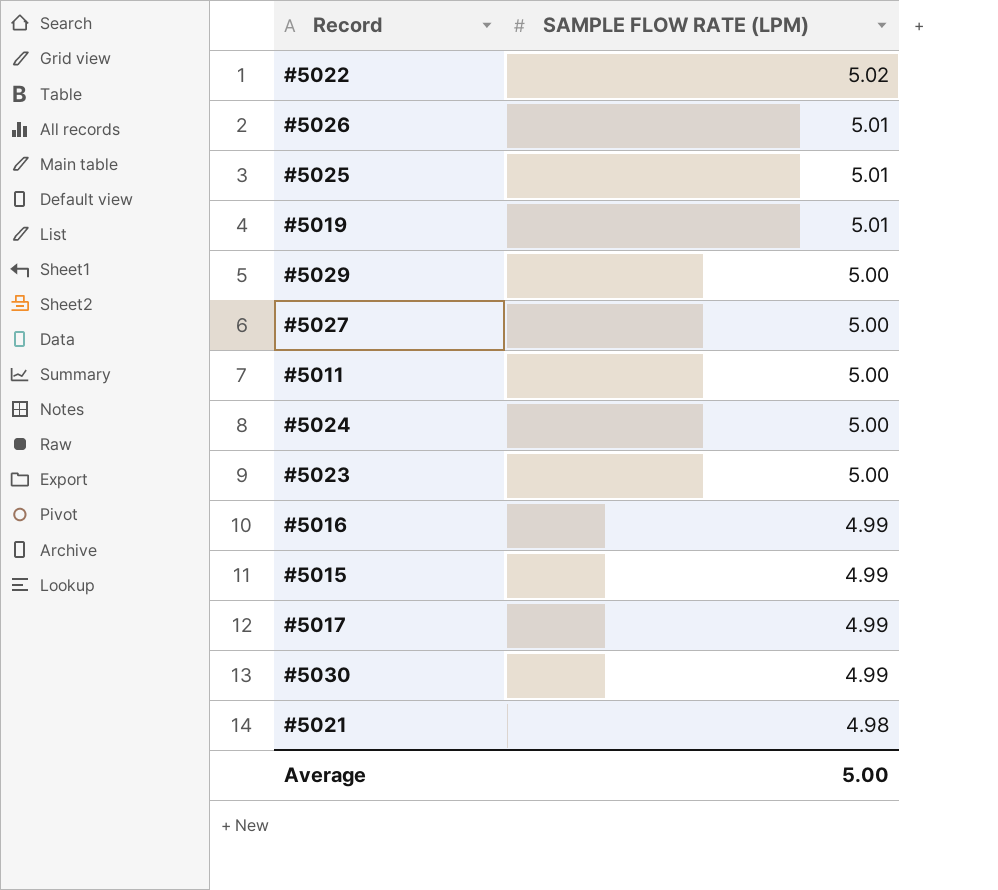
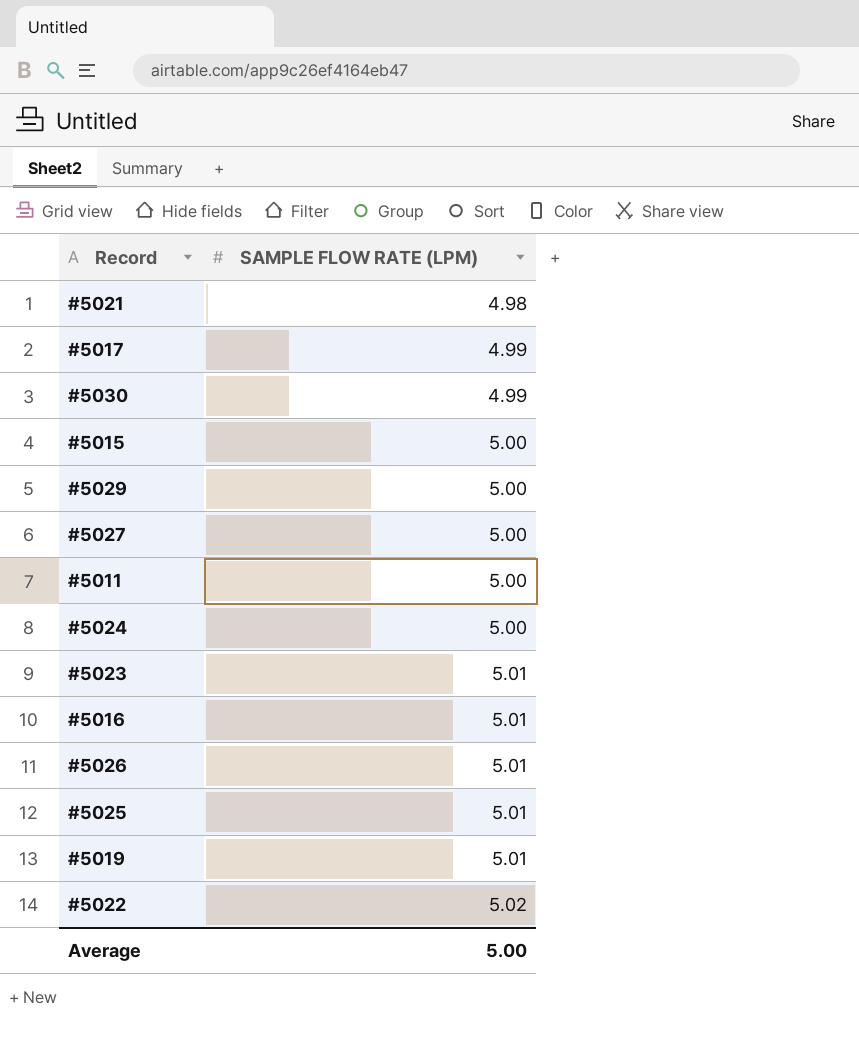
row order: SAMPLE FLOW RATE (LPM) descending -> SAMPLE FLOW RATE (LPM) ascending
#5015 | SAMPLE FLOW RATE (LPM): 4.99 -> 5.00
#5023 | SAMPLE FLOW RATE (LPM): 5.00 -> 5.01
#5016 | SAMPLE FLOW RATE (LPM): 4.99 -> 5.01

